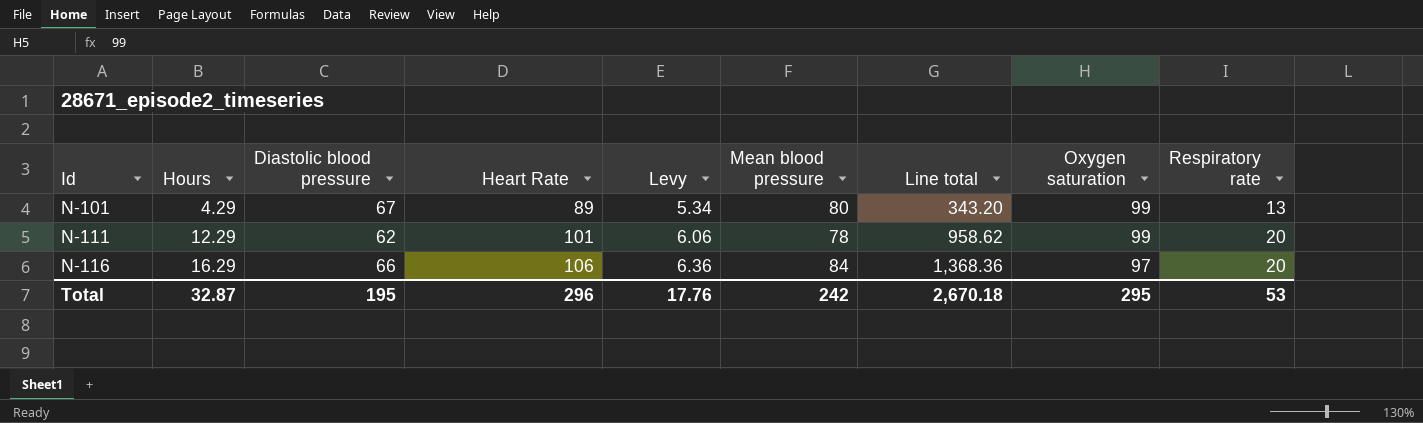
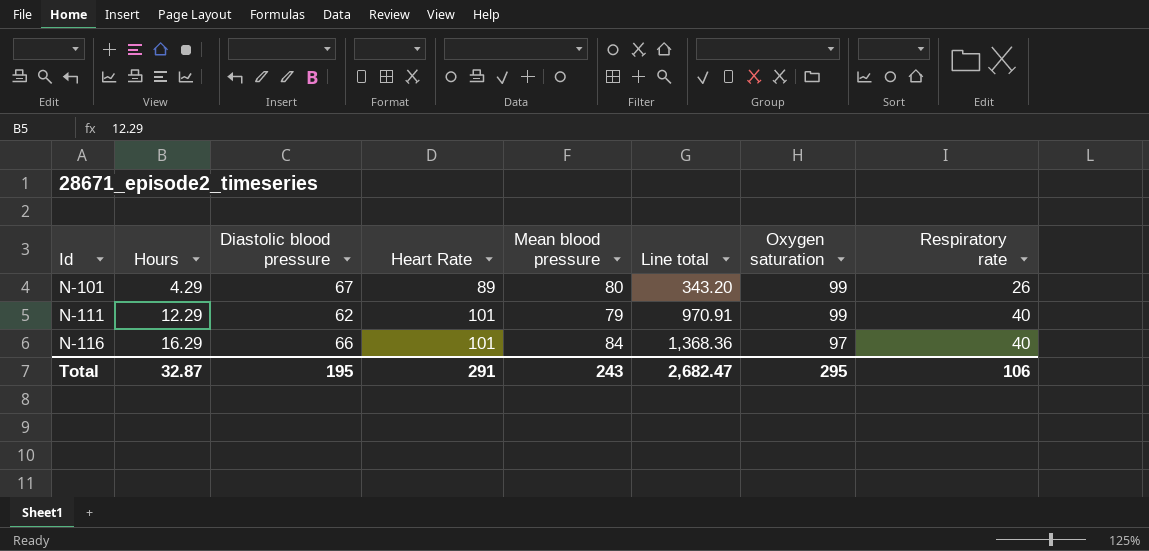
column Levy | formula: [Heart Rate] * 0.06 -> none
N-101 | Respiratory rate: 13 -> 26
N-111 | Mean blood pressure: 78 -> 79
N-111 | Line total: 958.62 -> 970.91
N-111 | Respiratory rate: 20 -> 40
N-116 | Heart Rate: 106 -> 101
N-116 | Respiratory rate: 20 -> 40
Total | Heart Rate: 296 -> 291
Total | Mean blood pressure: 242 -> 243
Total | Line total: 2,670.18 -> 2,682.47
Total | Respiratory rate: 53 -> 106

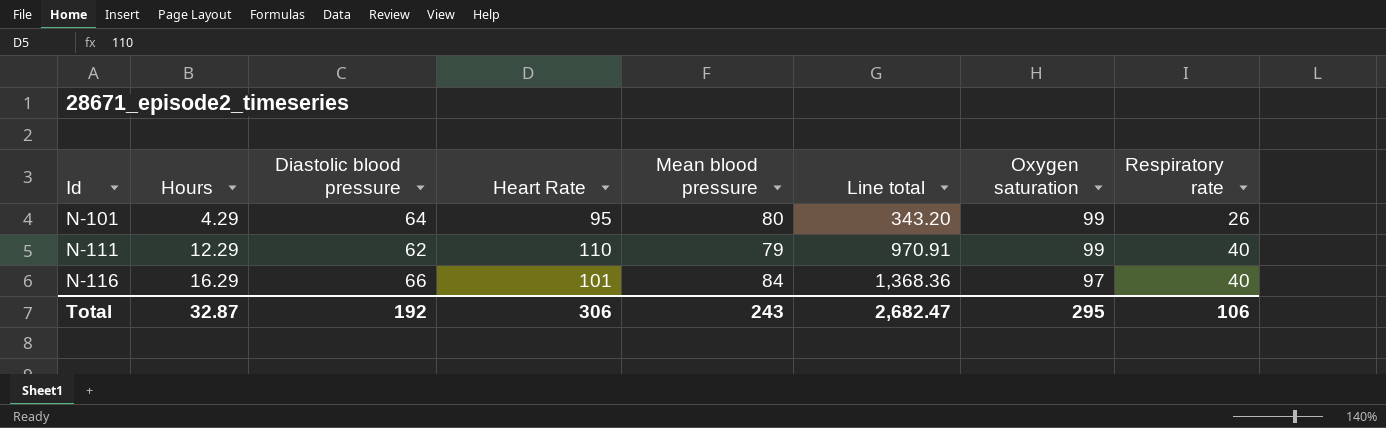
N-101 | Diastolic blood pressure: 67 -> 64
N-101 | Heart Rate: 89 -> 95
N-111 | Heart Rate: 101 -> 110
Total | Diastolic blood pressure: 195 -> 192
Total | Heart Rate: 291 -> 306

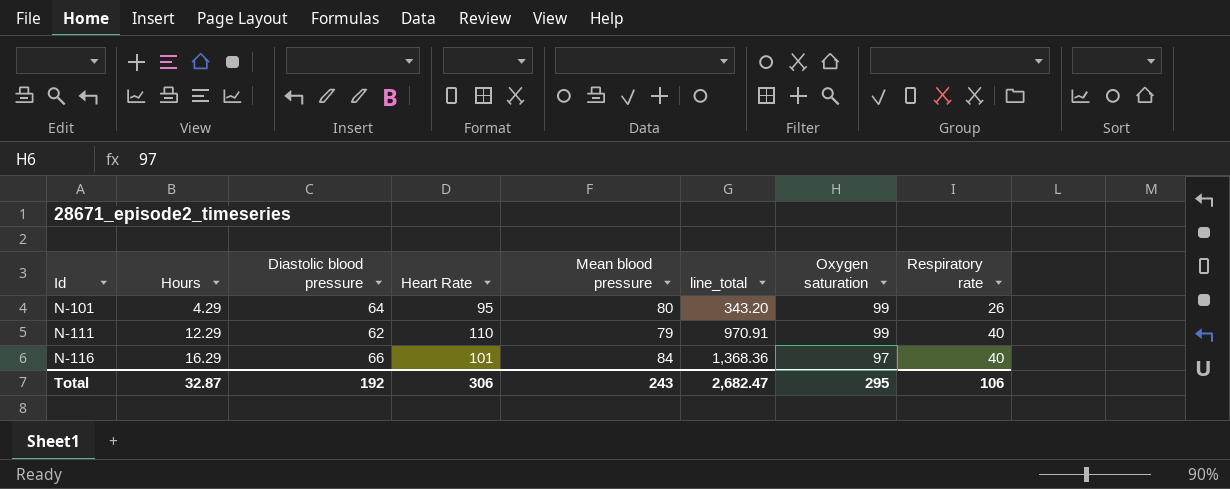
column name: Line total -> line_total

